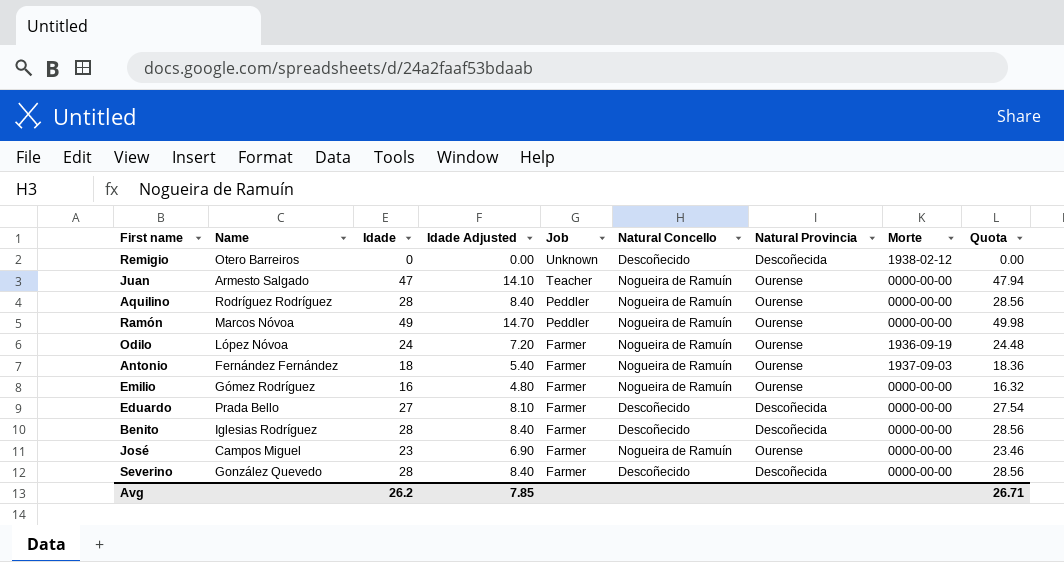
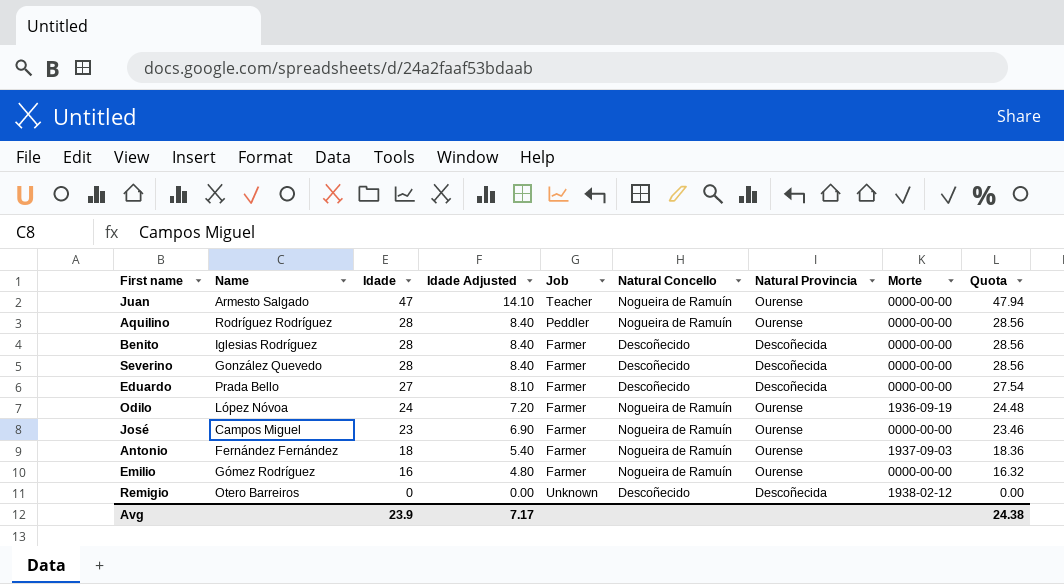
row order: Job descending -> Idade descending
row Ramón: Marcos Nóvoa | 49 | 14.70 | Peddler | Nogueira de Ramuín | Ourense | 0000-00-00 | 49.98 -> none
Avg | Idade: 26.2 -> 23.9
Avg | Idade Adjusted: 7.85 -> 7.17
Avg | Quota: 26.71 -> 24.38

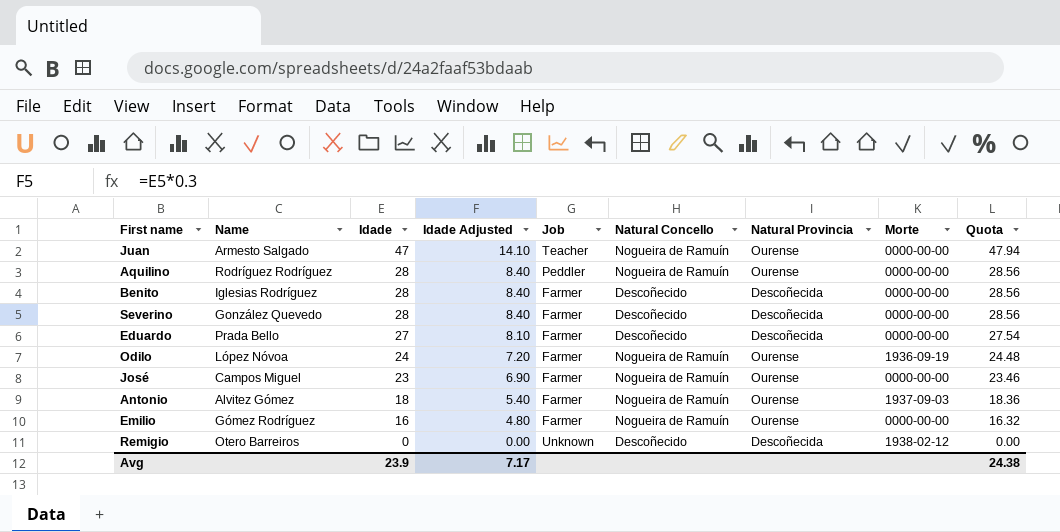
Antonio | Name: Fernández Fernández -> Alvitez Gómez

